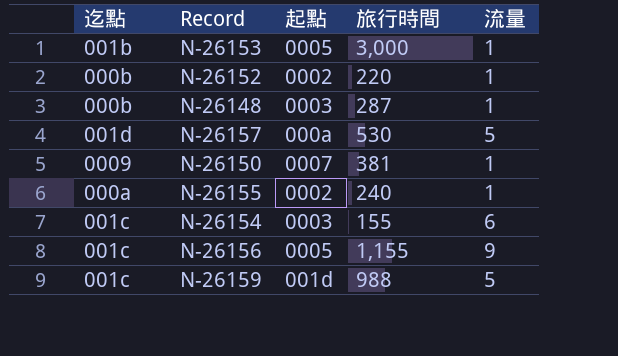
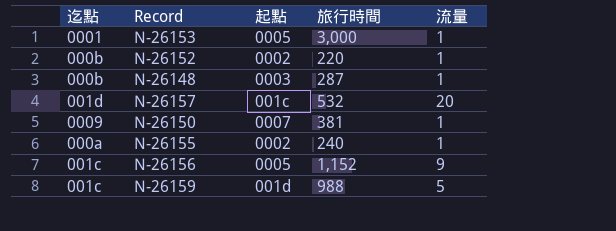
row N-26154: 001c | 0003 | 155 | 6 -> none
N-26153 | 迄點: 001b -> 0001
N-26157 | 起點: 000a -> 001c
N-26157 | 旅行時間: 530 -> 532
N-26157 | 流量: 5 -> 20
N-26156 | 旅行時間: 1,155 -> 1,152

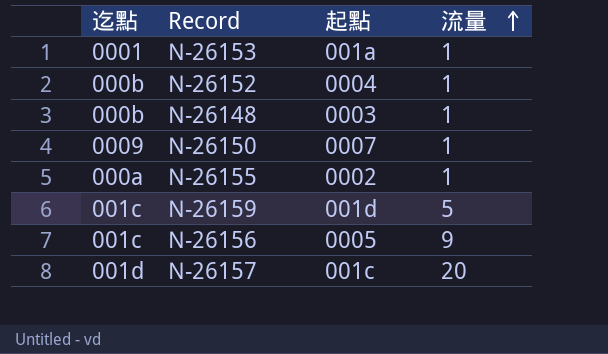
row order: none -> 流量 ascending
column 旅行時間 | position: 4 -> none
N-26153 | 起點: 0005 -> 001a
N-26152 | 起點: 0002 -> 0004

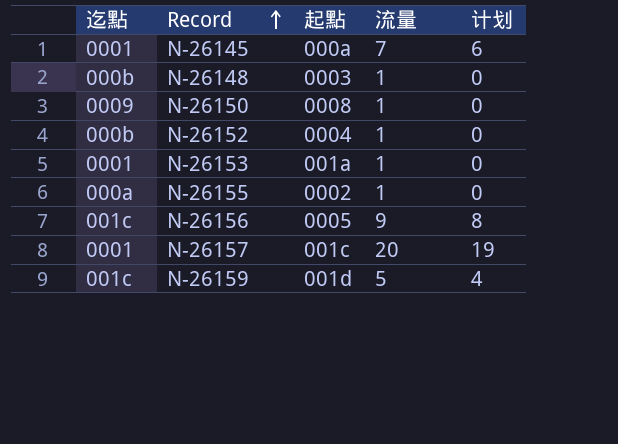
row order: 流量 ascending -> Record ascending
column 计划 | formula: none -> [流量] - 1
row N-26145: none -> 0001 | 000a | 7 | 6
N-26150 | 起點: 0007 -> 0008
N-26157 | 迄點: 001d -> 0001

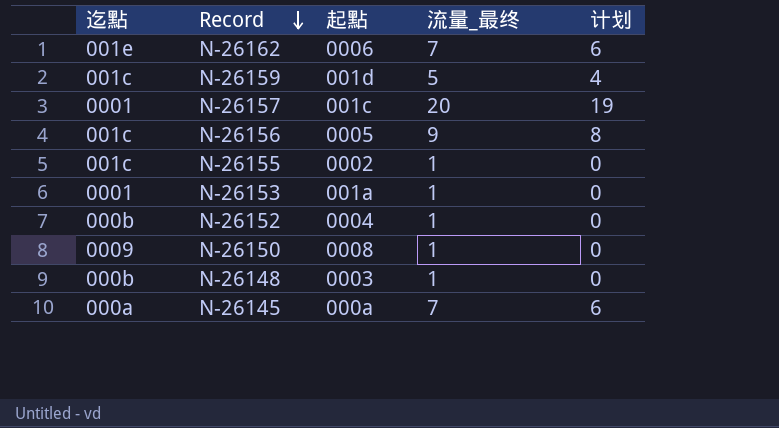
row order: Record ascending -> Record descending
column name: 流量 -> 流量_最终
row N-26162: none -> 001e | 0006 | 7 | 6
N-26155 | 迄點: 000a -> 001c
N-26145 | 迄點: 0001 -> 000a

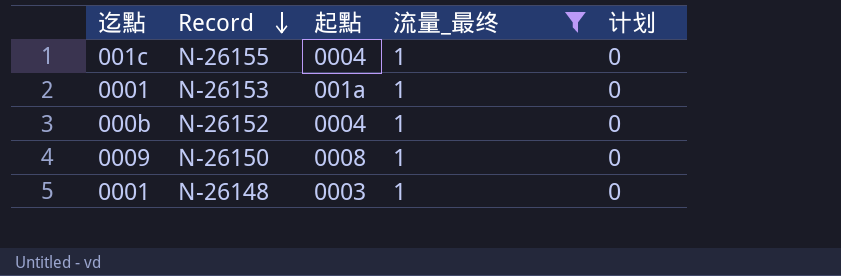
filter: none -> 流量_最终 = 1
N-26155 | 起點: 0002 -> 0004
N-26148 | 迄點: 000b -> 0001

